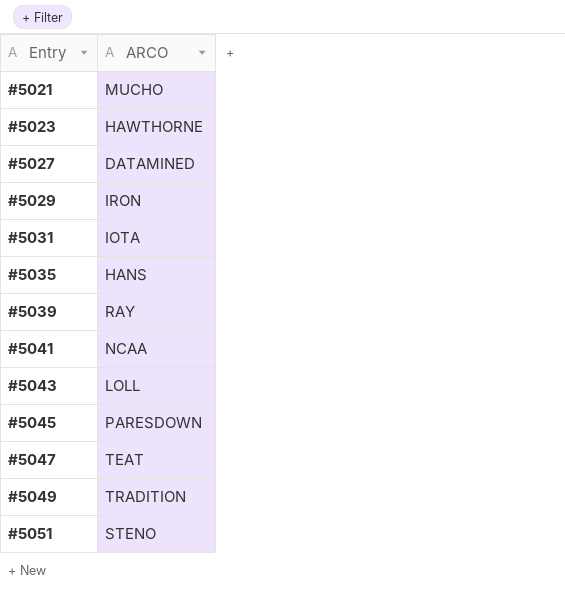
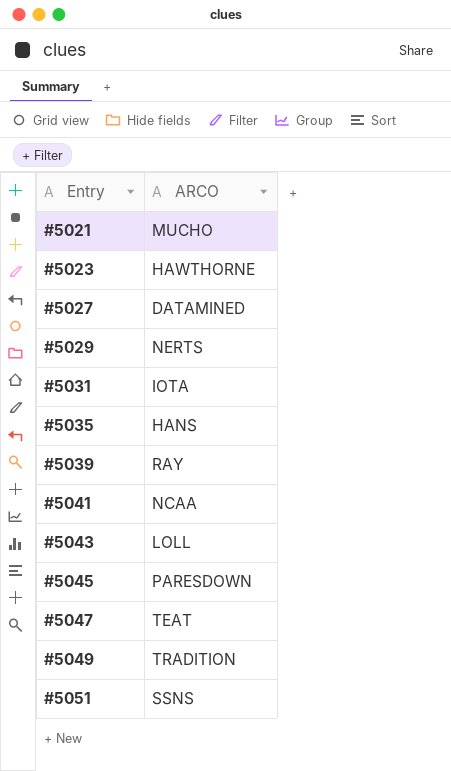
#5029 | ARCO: IRON -> NERTS
#5051 | ARCO: STENO -> SSNS

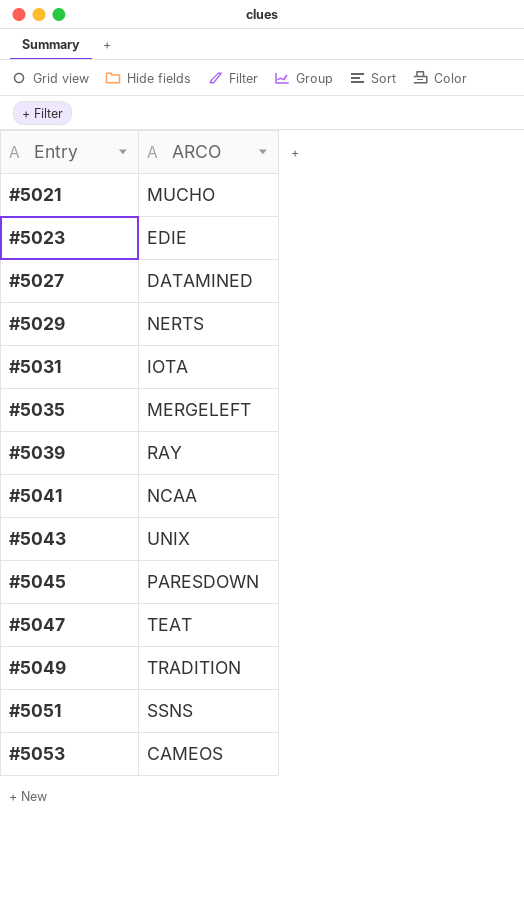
#5023 | ARCO: HAWTHORNE -> EDIE
#5035 | ARCO: HANS -> MERGELEFT
#5043 | ARCO: LOLL -> UNIX
row #5053: none -> CAMEOS

